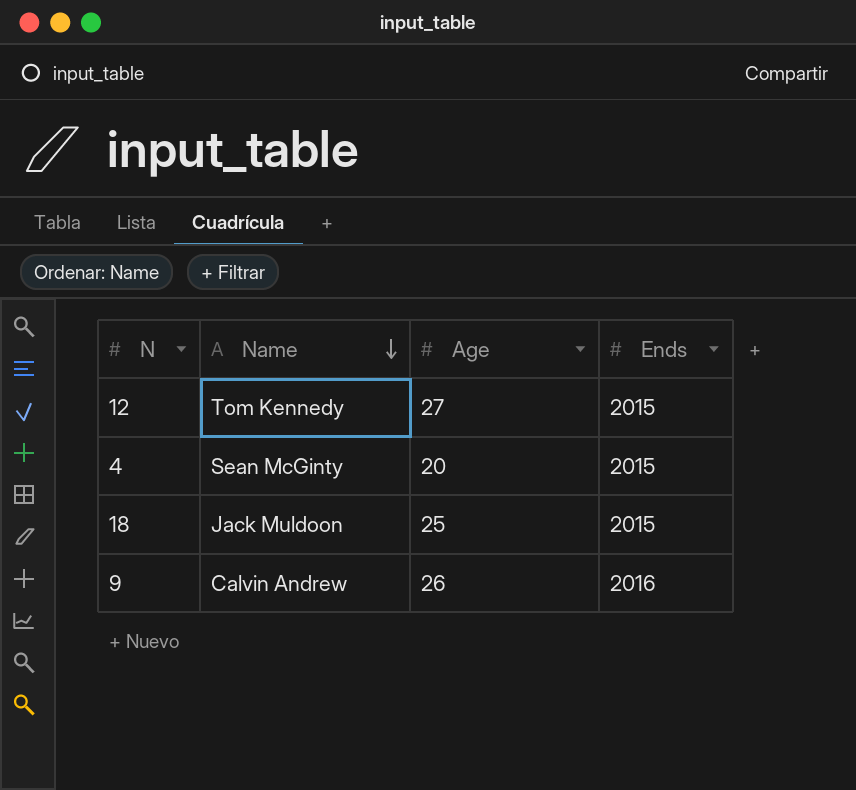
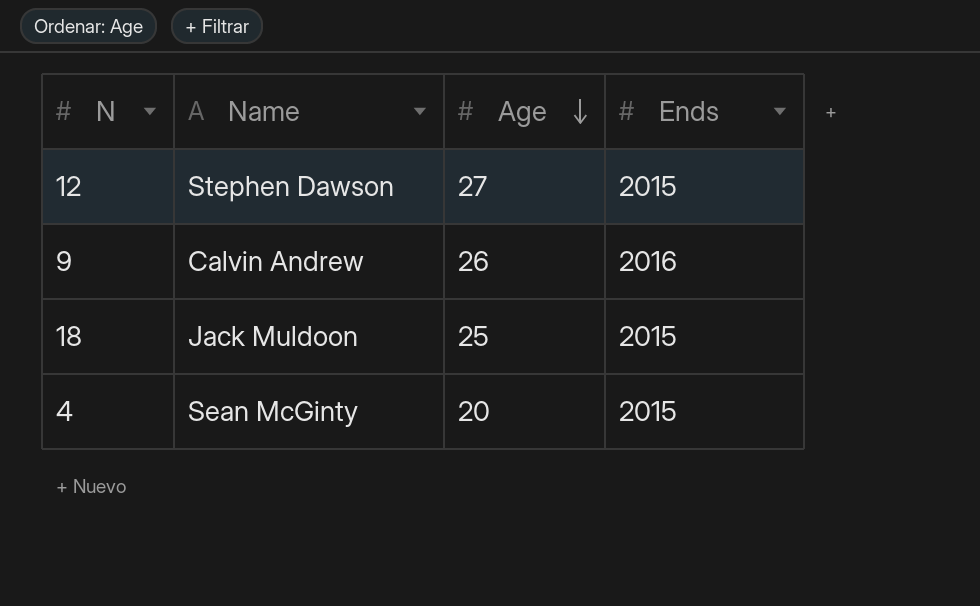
row order: Name descending -> Age descending
12 | Name: Tom Kennedy -> Stephen Dawson

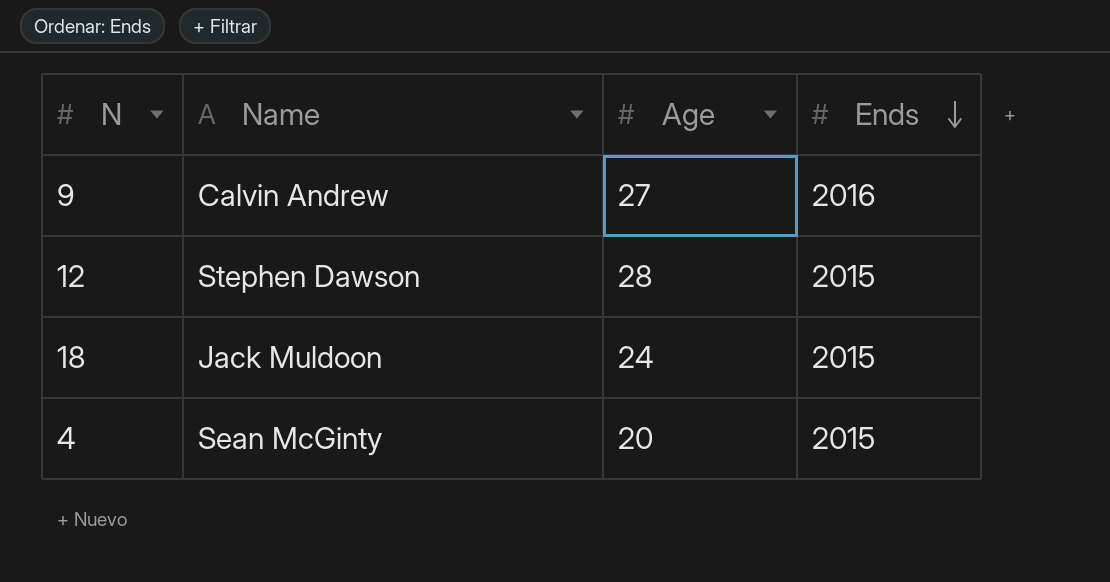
row order: Age descending -> Ends descending
9 | Age: 26 -> 27
12 | Age: 27 -> 28
18 | Age: 25 -> 24

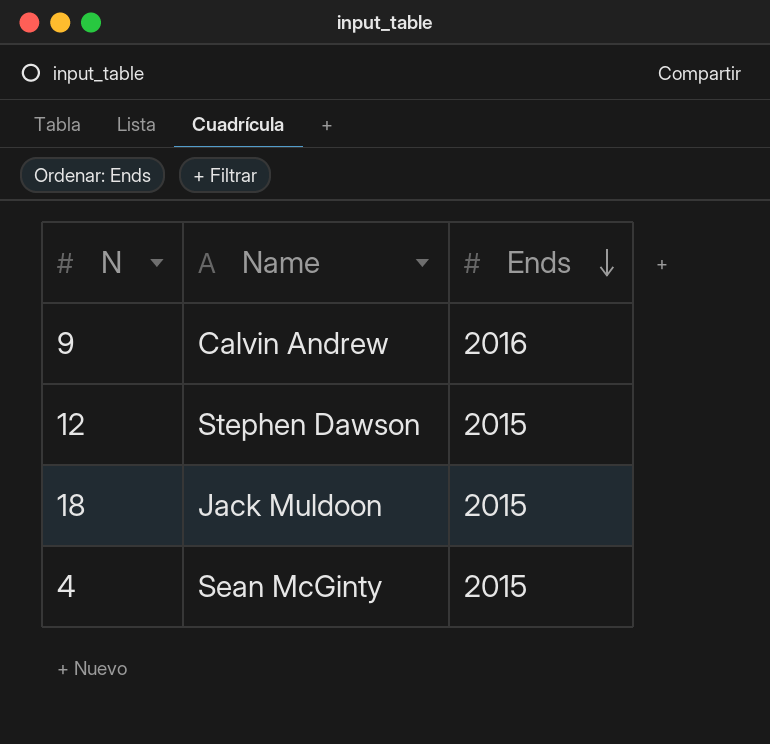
column Age | position: 3 -> none

